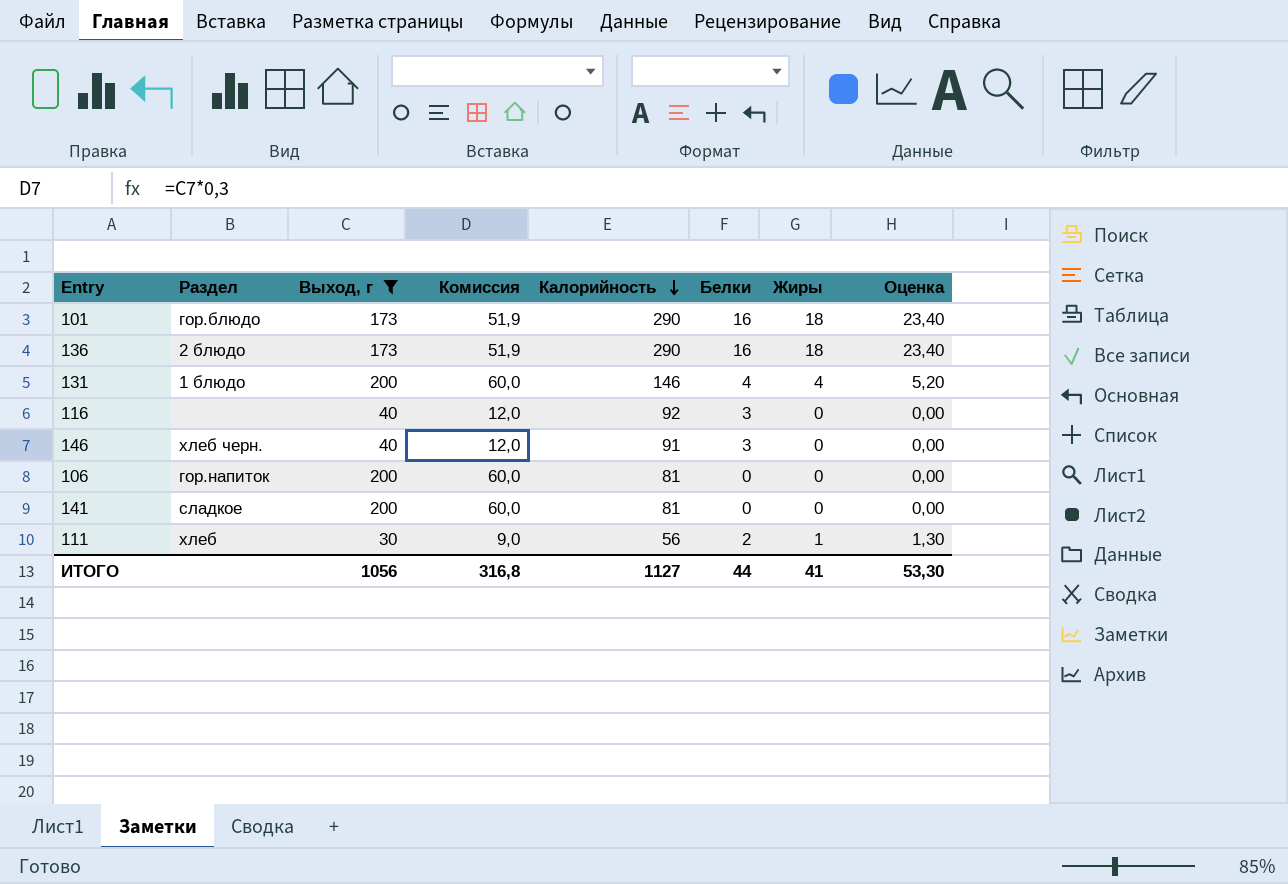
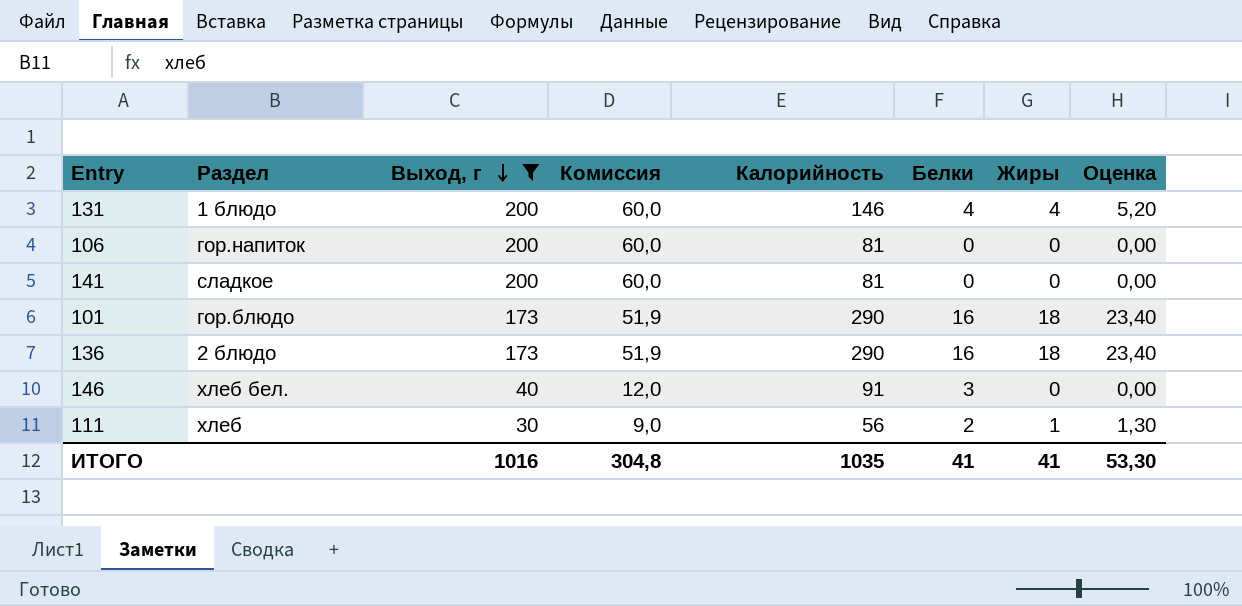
row order: Калорийность descending -> Выход, г descending
row 116: none | 40 | 12,0 | 92 | 3 | 0 | 0,00 -> none
146 | Раздел: хлеб черн. -> хлеб бел.
ИТОГО | Выход, г: 1056 -> 1016
ИТОГО | Комиссия: 316,8 -> 304,8
ИТОГО | Калорийность: 1127 -> 1035
ИТОГО | Белки: 44 -> 41

